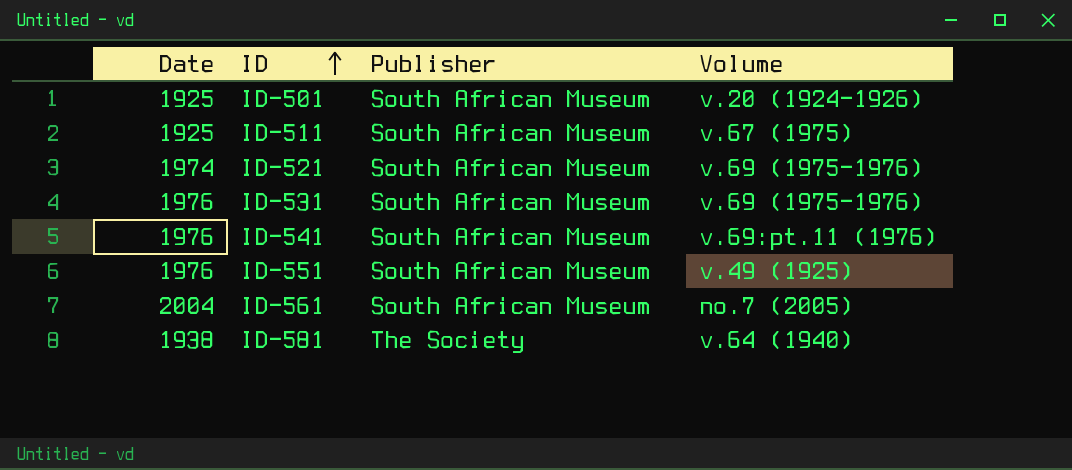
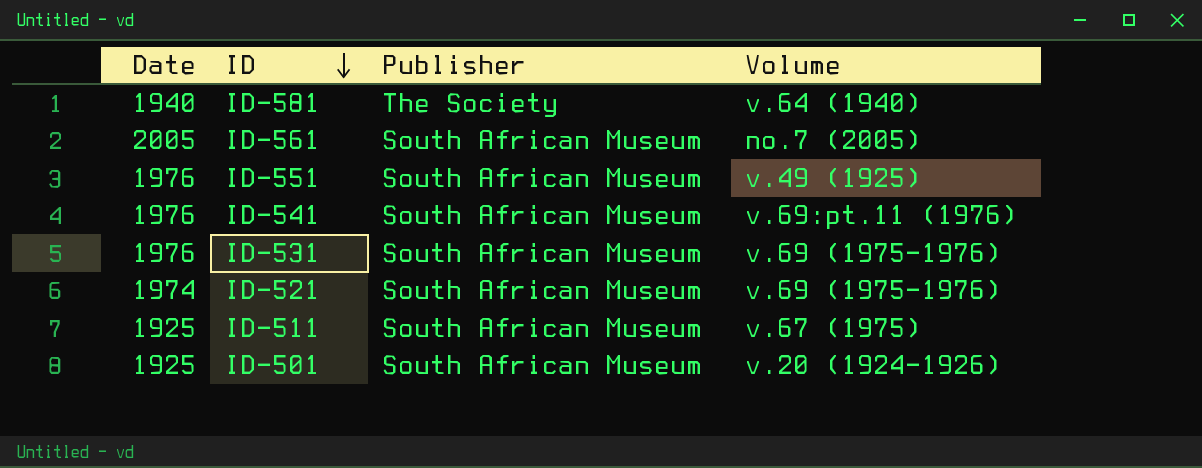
row order: ID ascending -> ID descending
ID-581 | Date: 1938 -> 1940
ID-561 | Date: 2004 -> 2005

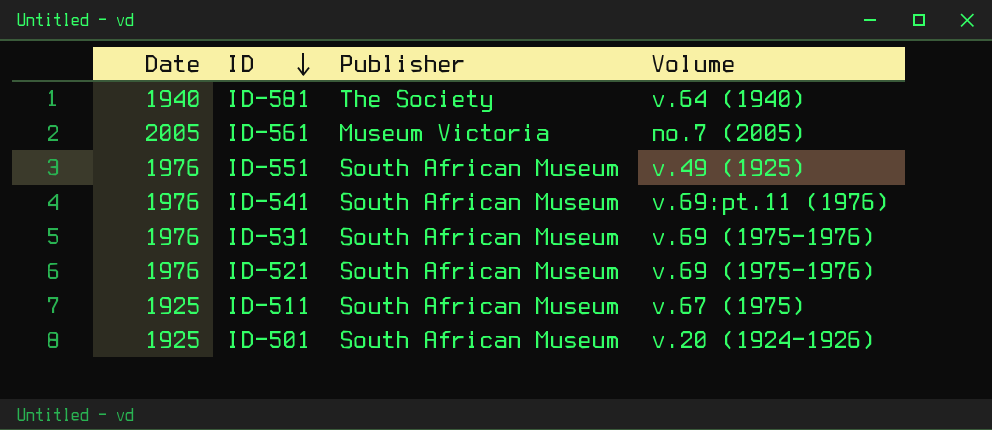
ID-561 | Publisher: South African Museum -> Museum Victoria
ID-521 | Date: 1974 -> 1976

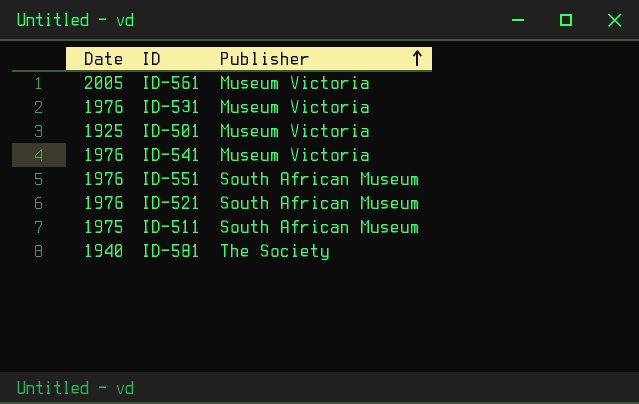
row order: ID descending -> Publisher ascending
column Volume | position: 4 -> none
ID-531 | Publisher: South African Museum -> Museum Victoria
ID-501 | Publisher: South African Museum -> Museum Victoria
ID-541 | Publisher: South African Museum -> Museum Victoria
ID-511 | Date: 1925 -> 1975

